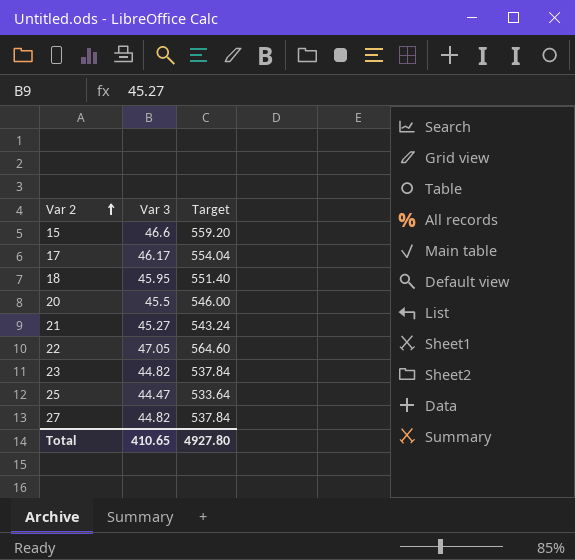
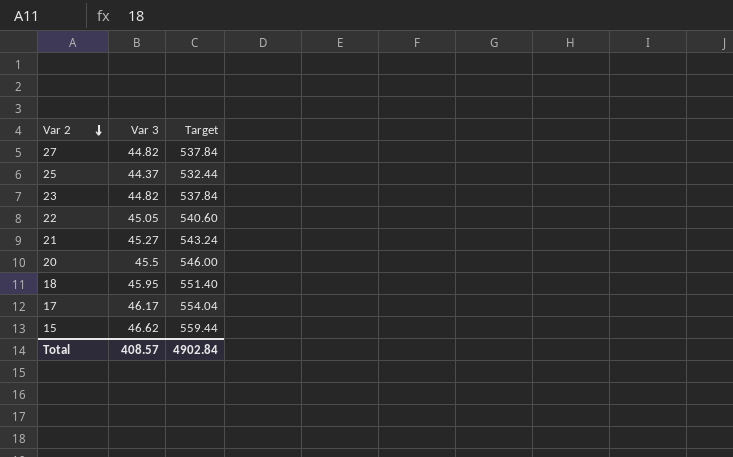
row order: Var 2 ascending -> Var 2 descending
25 | Var 3: 44.47 -> 44.37
25 | Target: 533.64 -> 532.44
22 | Var 3: 47.05 -> 45.05
22 | Target: 564.60 -> 540.60
15 | Var 3: 46.6 -> 46.62
15 | Target: 559.20 -> 559.44
Total | Var 3: 410.65 -> 408.57
Total | Target: 4927.80 -> 4902.84

